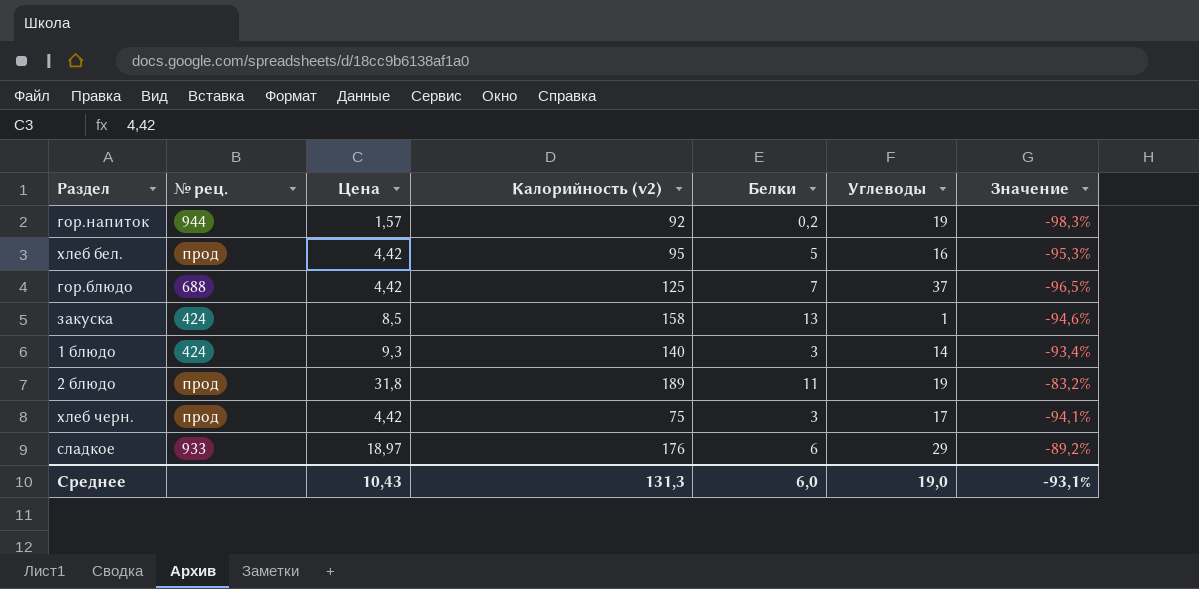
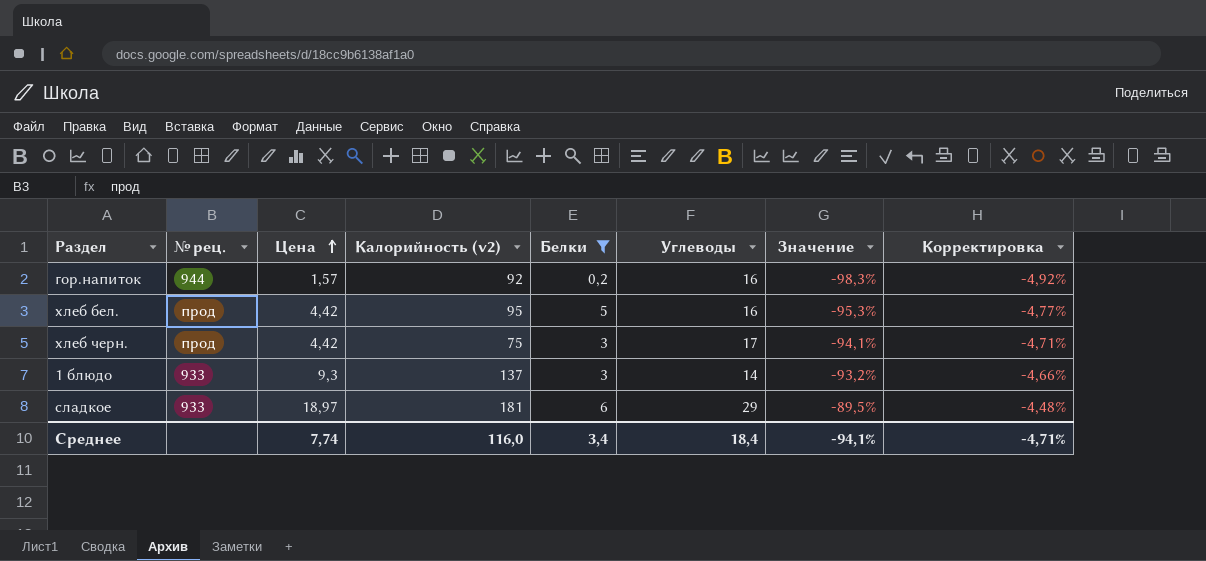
filter: none -> Белки <= 6
row order: none -> Цена ascending
column Корректировка | formula: none -> [Значение] * 0,05
гор.напиток | Углеводы: 19 -> 16
1 блюдо | № рец.: 424 -> 933
1 блюдо | Калорийность (v2): 140 -> 137
1 блюдо | Значение: -93,4% -> -93,2%
сладкое | Калорийность (v2): 176 -> 181
сладкое | Значение: -89,2% -> -89,5%
Среднее | Цена: 10,43 -> 7,74
Среднее | Калорийность (v2): 131,3 -> 116,0
Среднее | Белки: 6,0 -> 3,4
Среднее | Углеводы: 19,0 -> 18,4
Среднее | Значение: -93,1% -> -94,1%

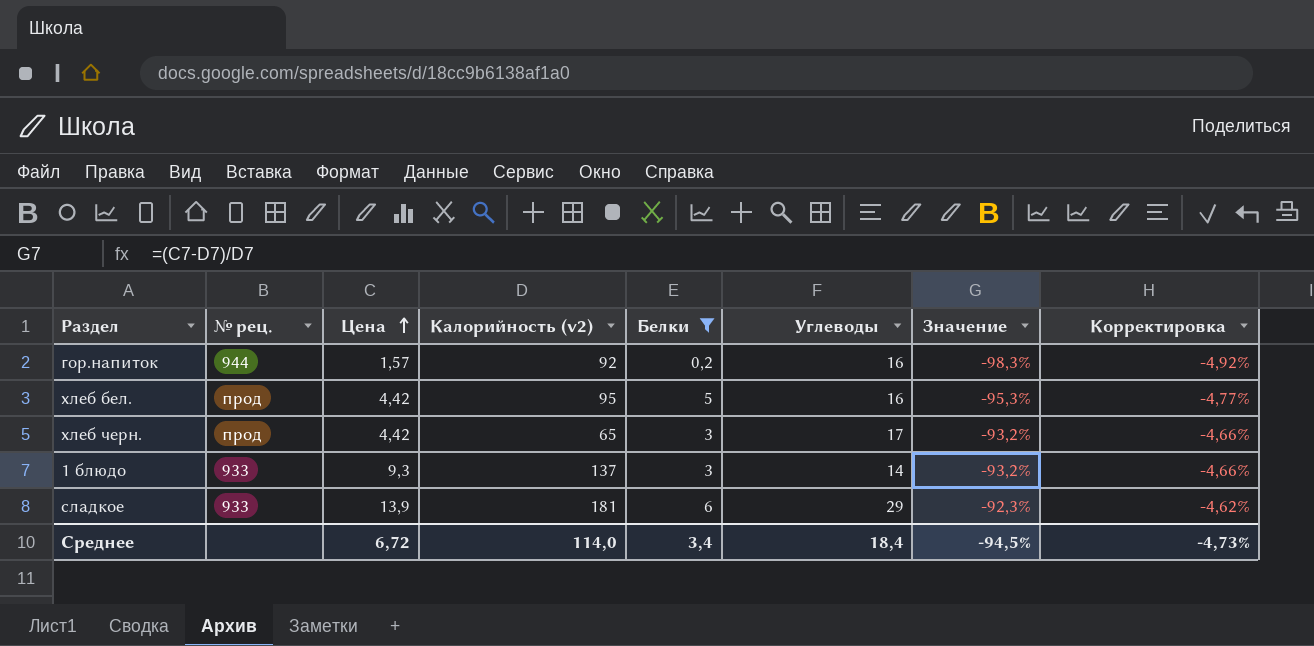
хлеб черн. | Калорийность (v2): 75 -> 65
хлеб черн. | Значение: -94,1% -> -93,2%
хлеб черн. | Корректировка: -4,71% -> -4,66%
сладкое | Цена: 18,97 -> 13,9
сладкое | Значение: -89,5% -> -92,3%
сладкое | Корректировка: -4,48% -> -4,62%
Среднее | Цена: 7,74 -> 6,72
Среднее | Калорийность (v2): 116,0 -> 114,0
Среднее | Значение: -94,1% -> -94,5%
Среднее | Корректировка: -4,71% -> -4,73%

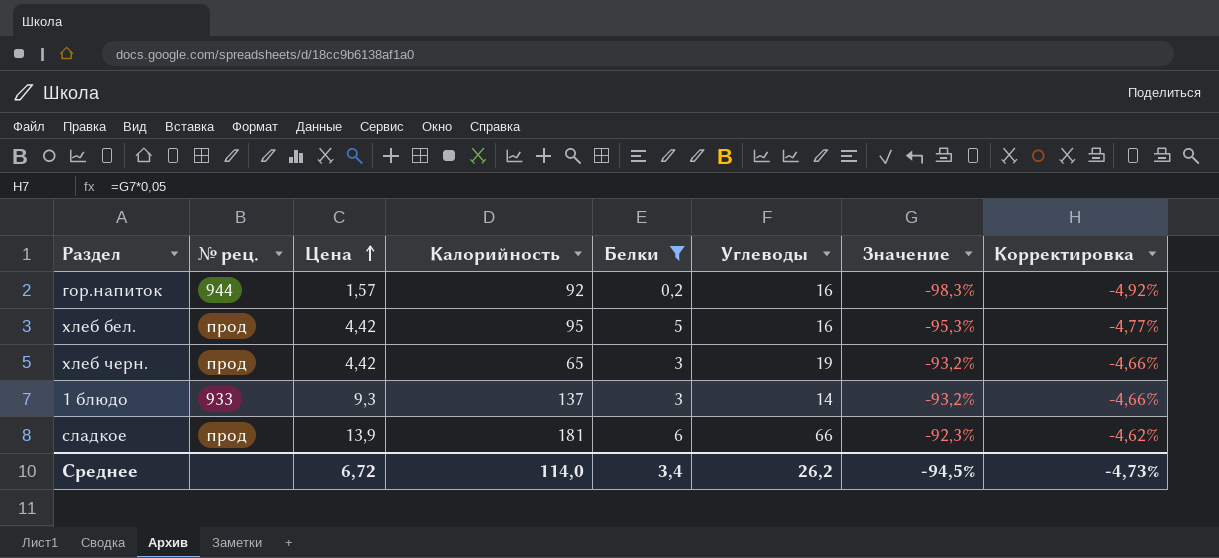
column name: Калорийность (v2) -> Калорийность
хлеб черн. | Углеводы: 17 -> 19
сладкое | № рец.: 933 -> прод
сладкое | Углеводы: 29 -> 66
Среднее | Углеводы: 18,4 -> 26,2

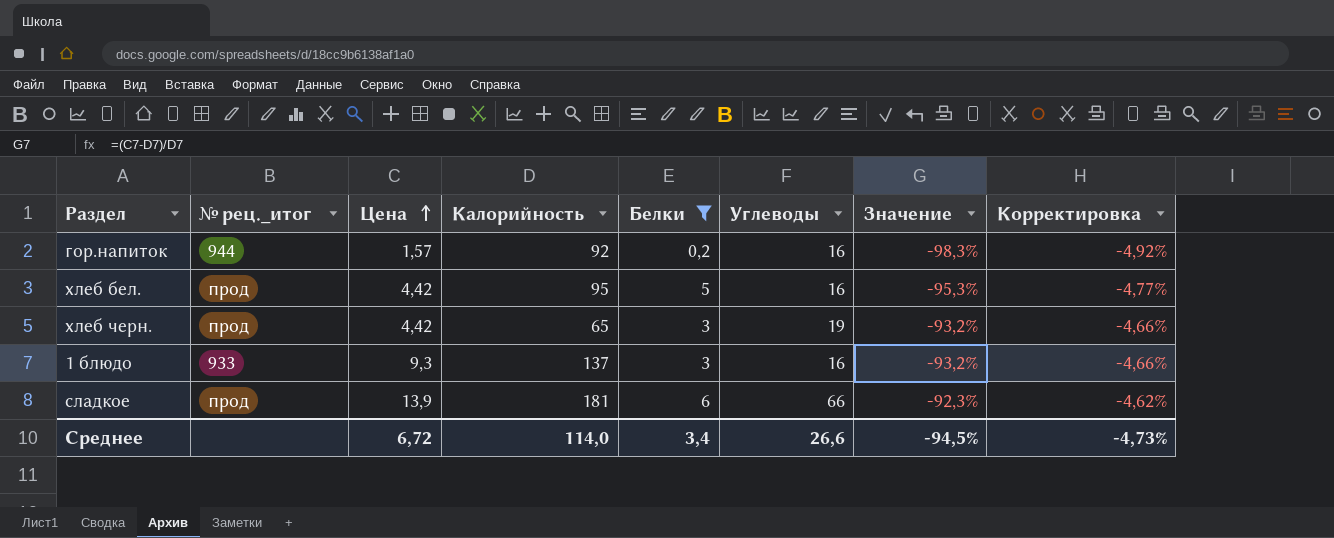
column name: № рец. -> № рец._итог
1 блюдо | Углеводы: 14 -> 16
Среднее | Углеводы: 26,2 -> 26,6

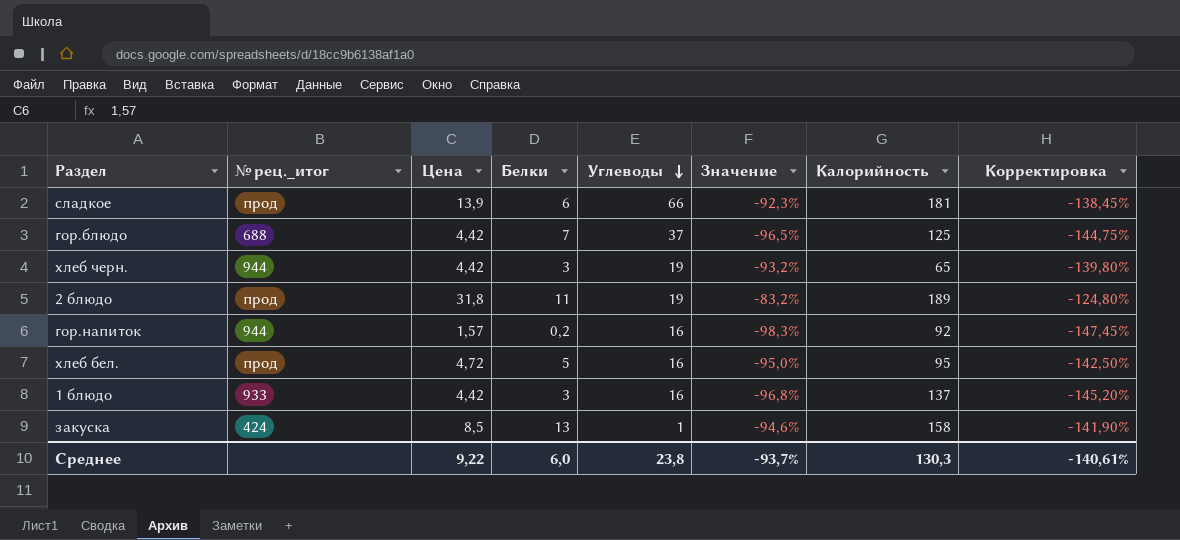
filter: Белки <= 6 -> none
row order: Цена ascending -> Углеводы descending
column Калорийность | position: 4 -> 7
column Корректировка | formula: [Значение] * 0,05 -> [Значение] * 1,5
хлеб черн. | № рец._итог: прод -> 944
хлеб бел. | Цена: 4,42 -> 4,72
хлеб бел. | Значение: -95,3% -> -95,0%
1 блюдо | Цена: 9,3 -> 4,42
1 блюдо | Значение: -93,2% -> -96,8%
Среднее | Цена: 6,72 -> 9,22
Среднее | Белки: 3,4 -> 6,0
Среднее | Углеводы: 26,6 -> 23,8
Среднее | Значение: -94,5% -> -93,7%
Среднее | Калорийность: 114,0 -> 130,3
Среднее | Корректировка: -4,73% -> -140,61%

